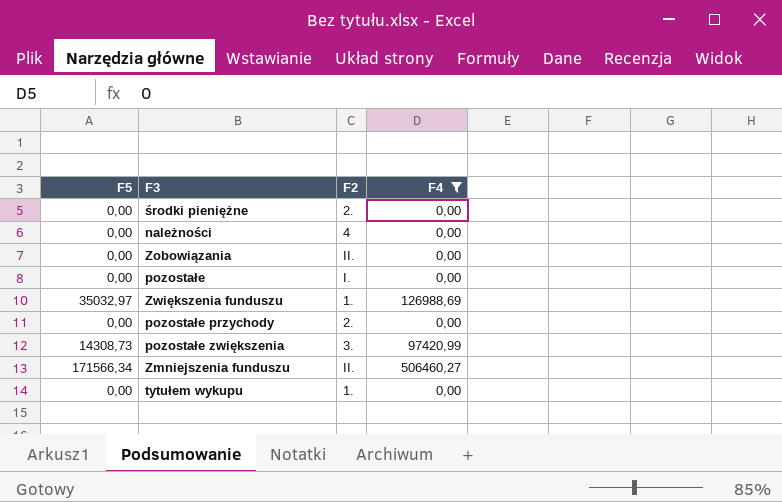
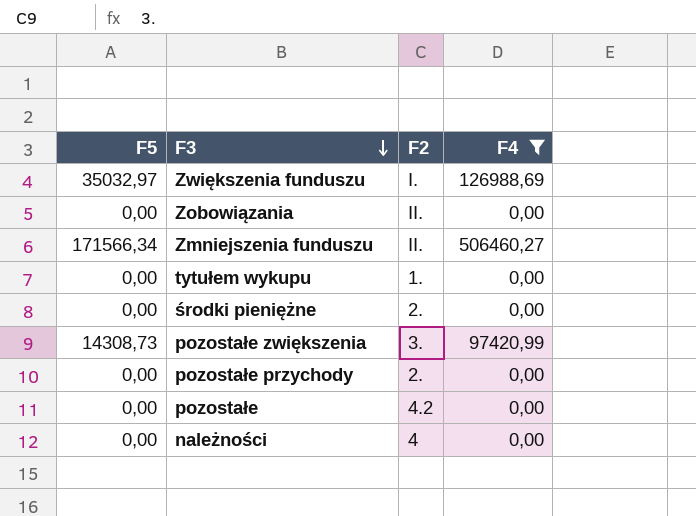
row order: none -> F3 descending
Zwiększenia funduszu | F2: 1. -> I.
pozostałe | F2: I. -> 4.2

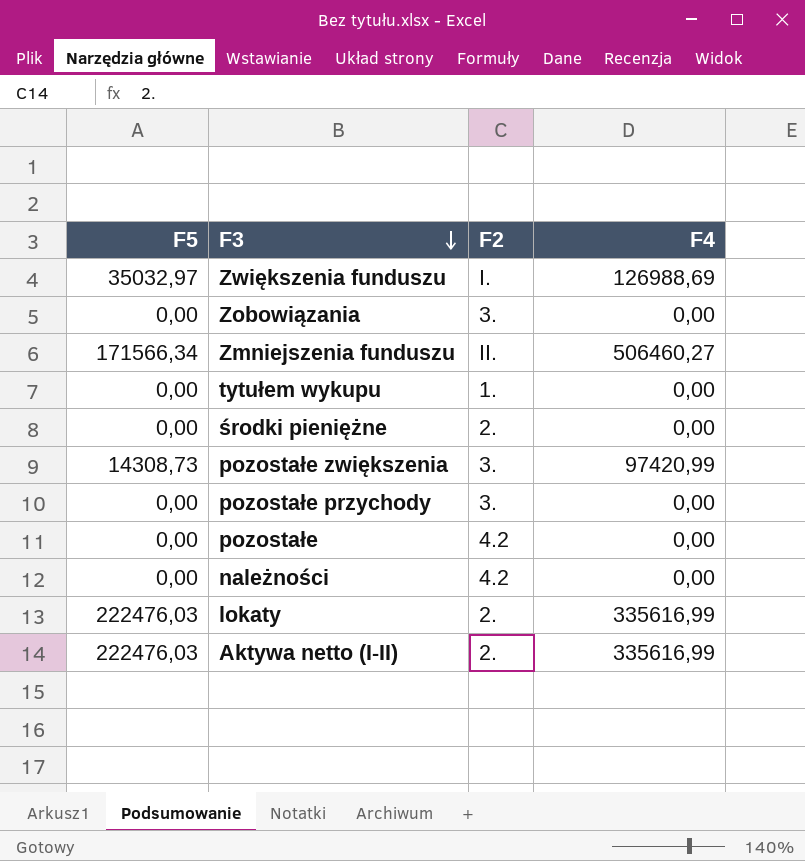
filter: F4 != 335616,99 -> none
Zobowiązania | F2: II. -> 3.
pozostałe przychody | F2: 2. -> 3.
należności | F2: 4 -> 4.2

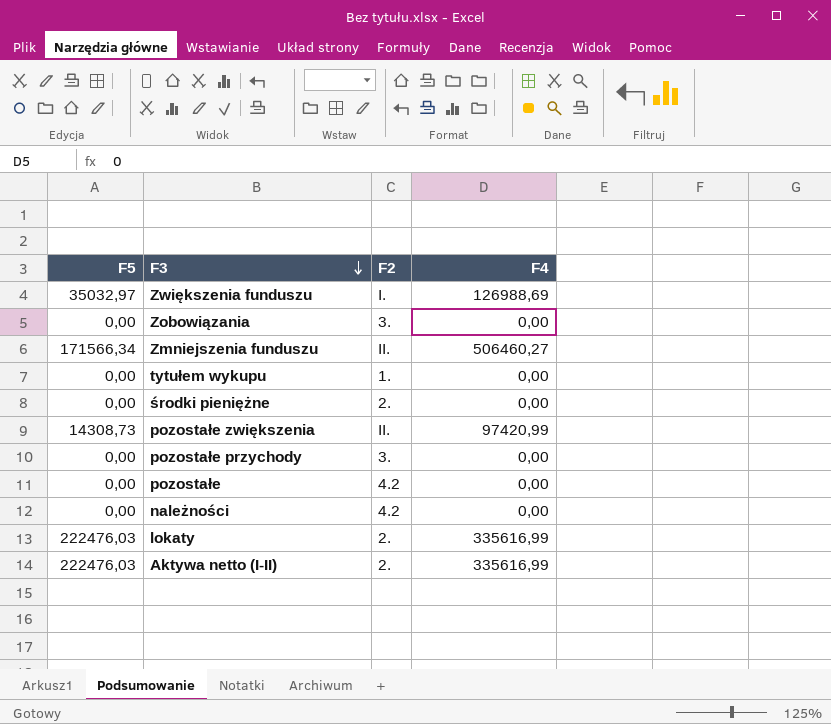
pozostałe zwiększenia | F2: 3. -> II.

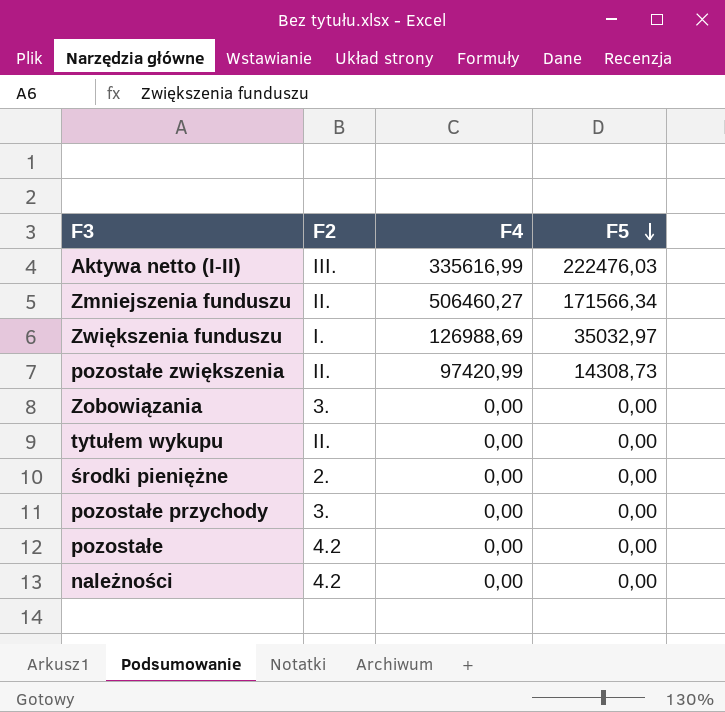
row order: F3 descending -> F5 descending
column F5 | position: 1 -> 4
row lokaty: 222476,03 | 2. | 335616,99 -> none
Aktywa netto (I-II) | F2: 2. -> III.
tytułem wykupu | F2: 1. -> II.

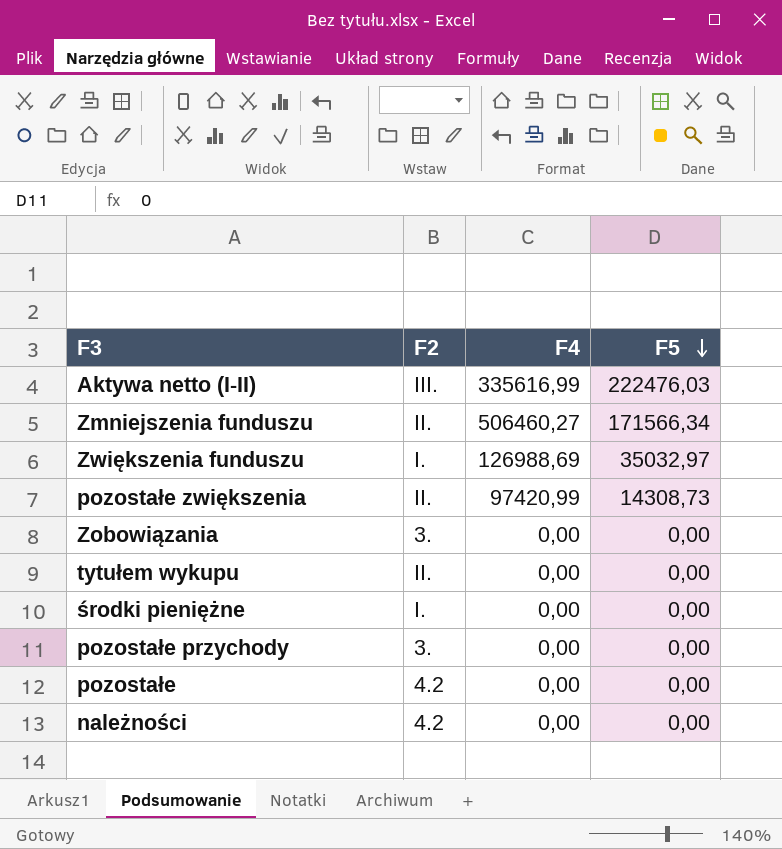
środki pieniężne | F2: 2. -> I.

